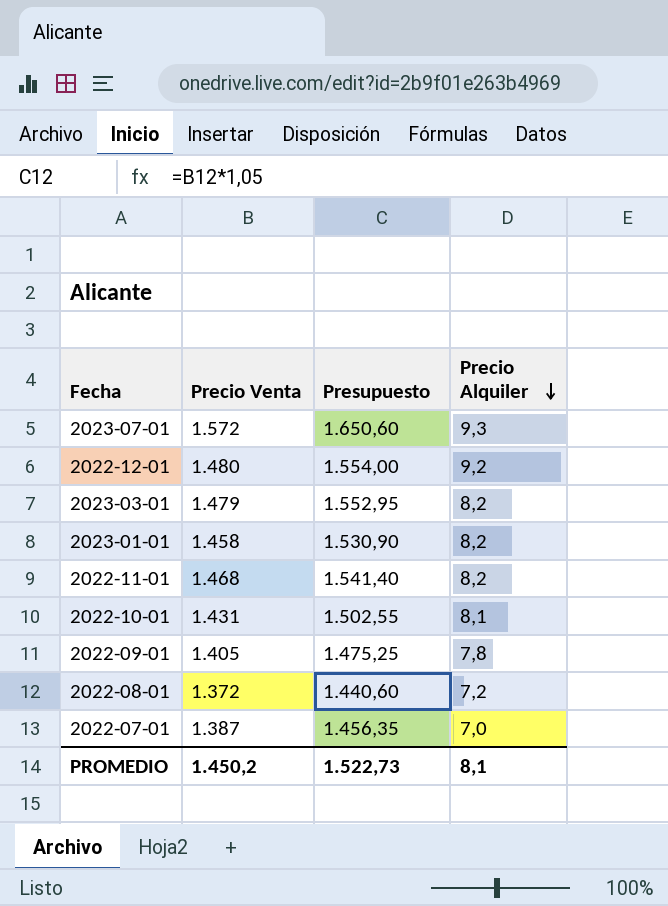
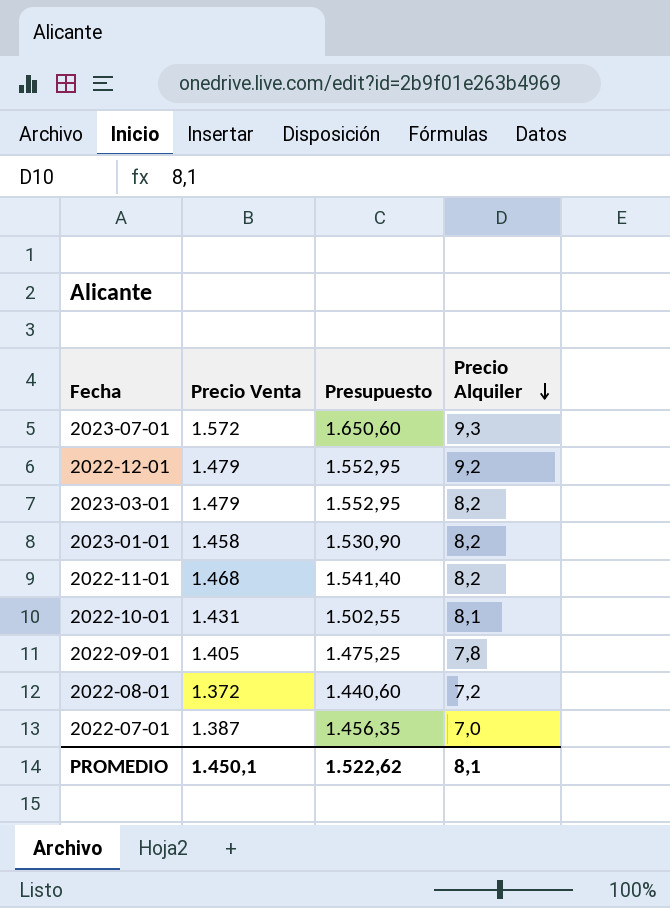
2022-12-01 | Precio Venta: 1.480 -> 1.479
2022-12-01 | Presupuesto: 1.554,00 -> 1.552,95
PROMEDIO | Precio Venta: 1.450,2 -> 1.450,1
PROMEDIO | Presupuesto: 1.522,73 -> 1.522,62

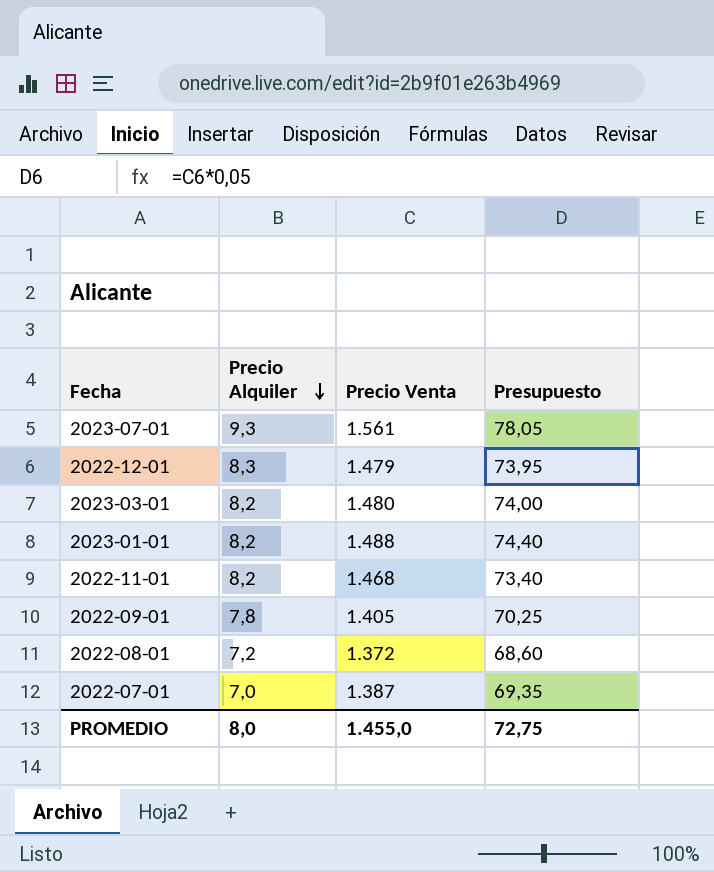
column Precio Alquiler | position: 4 -> 2
column Presupuesto | formula: [Precio Venta] * 1,05 -> [Precio Venta] * 0,05
row 2022-10-01: 1.431 | 1.502,55 | 8,1 -> none
2023-07-01 | Precio Venta: 1.572 -> 1.561
2022-12-01 | Precio Alquiler: 9,2 -> 8,3
2023-03-01 | Precio Venta: 1.479 -> 1.480
2023-01-01 | Precio Venta: 1.458 -> 1.488
PROMEDIO | Precio Alquiler: 8,1 -> 8,0
PROMEDIO | Precio Venta: 1.450,1 -> 1.455,0
PROMEDIO | Presupuesto: 1.522,62 -> 72,75

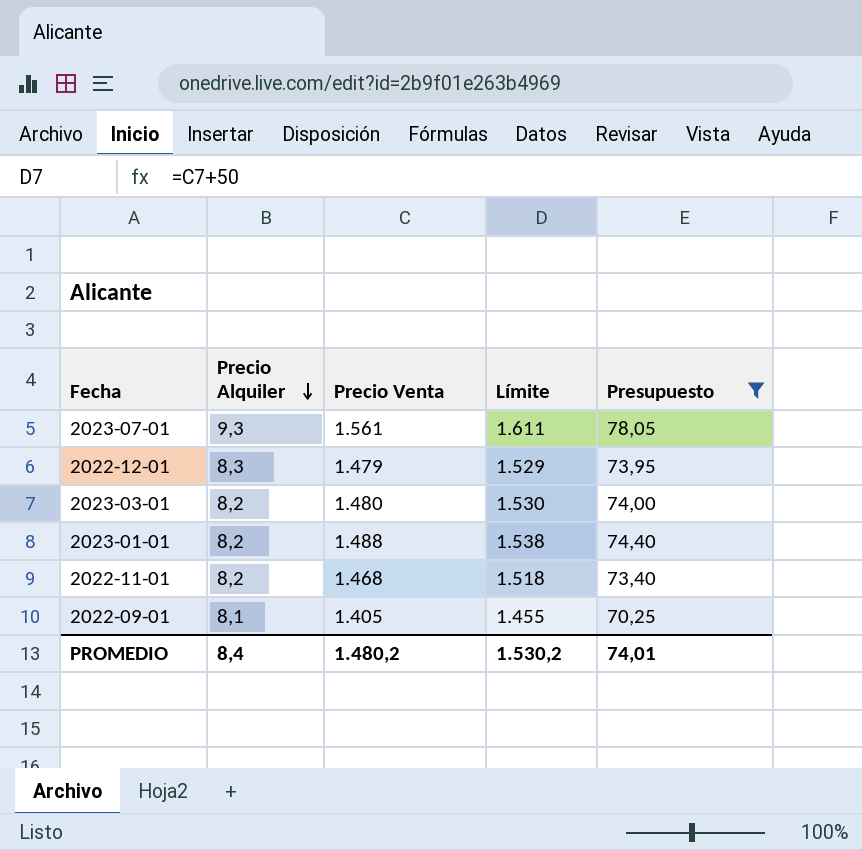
filter: none -> Presupuesto >= 70,25
column Límite | formula: none -> [Precio Venta] + 50
2022-09-01 | Precio Alquiler: 7,8 -> 8,1
PROMEDIO | Precio Alquiler: 8,0 -> 8,4
PROMEDIO | Precio Venta: 1.455,0 -> 1.480,2
PROMEDIO | Presupuesto: 72,75 -> 74,01

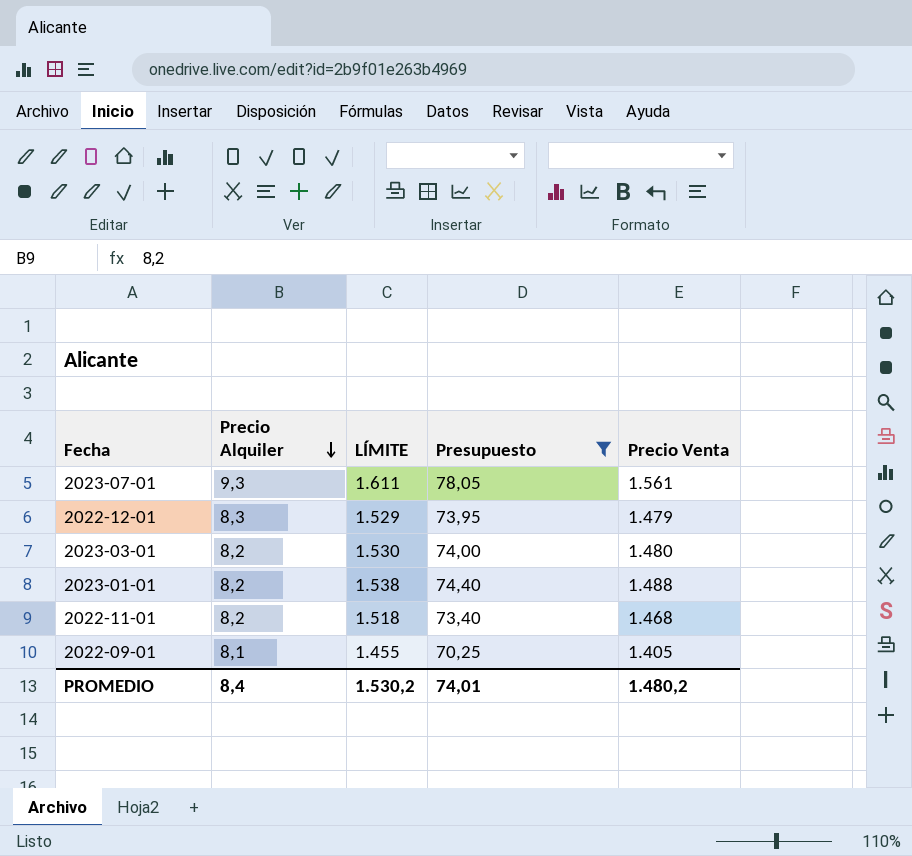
column name: Límite -> LÍMITE
column Precio Venta | position: 3 -> 5

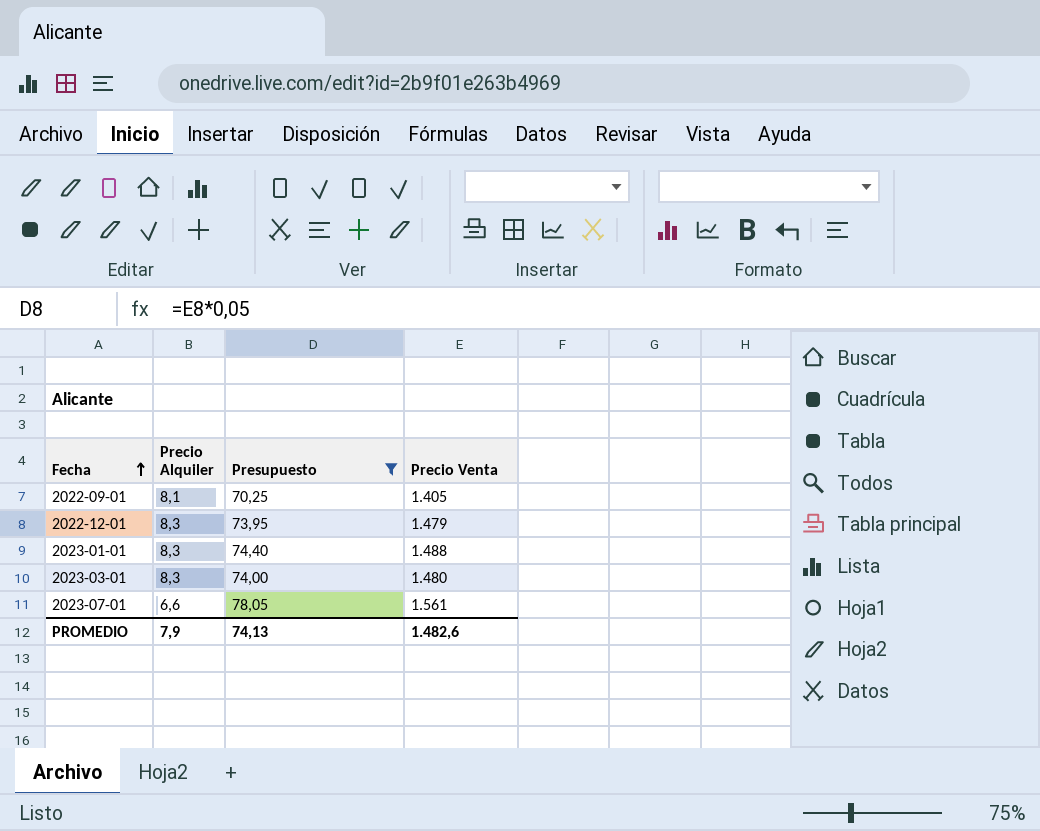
row order: Precio Alquiler descending -> Fecha ascending
column LÍMITE | formula: [Precio Venta] + 50 -> none
row 2022-11-01: 8,2 | 1.518 | 73,40 | 1.468 -> none
2023-01-01 | Precio Alquiler: 8,2 -> 8,3
2023-03-01 | Precio Alquiler: 8,2 -> 8,3
2023-07-01 | Precio Alquiler: 9,3 -> 6,6
PROMEDIO | Precio Alquiler: 8,4 -> 7,9
PROMEDIO | Presupuesto: 74,01 -> 74,13
PROMEDIO | Precio Venta: 1.480,2 -> 1.482,6

